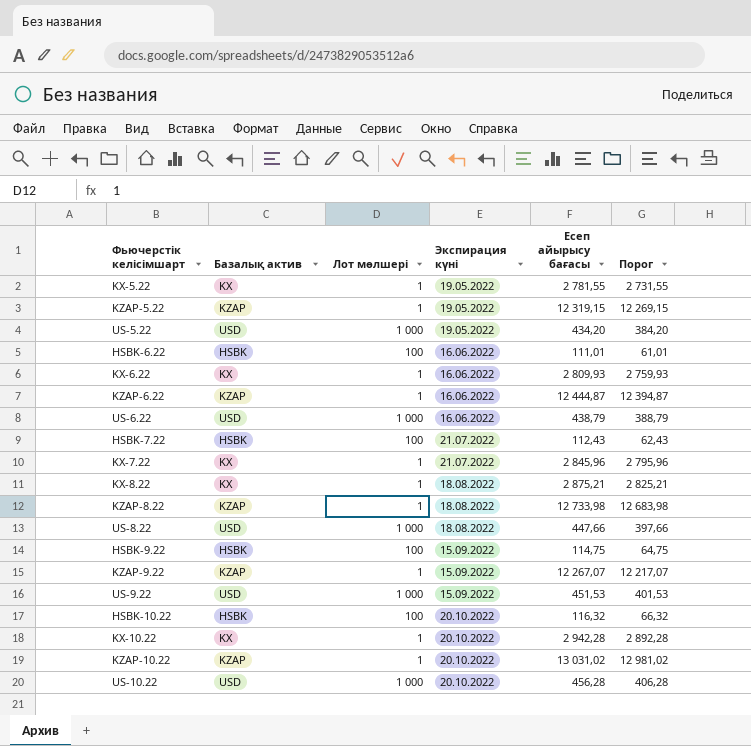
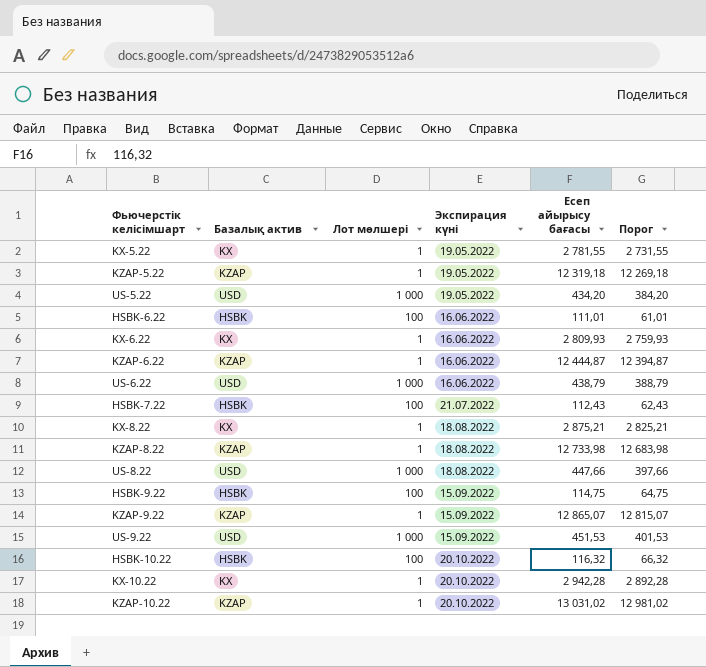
row KX-7.22: KX | 1 | 21.07.2022 | 2 845,96 | 2 795,96 -> none
row US-10.22: USD | 1 000 | 20.10.2022 | 456,28 | 406,28 -> none
KZAP-5.22 | Есеп айырысу бағасы: 12 319,15 -> 12 319,18
KZAP-5.22 | Порог: 12 269,15 -> 12 269,18
KZAP-9.22 | Есеп айырысу бағасы: 12 267,07 -> 12 865,07
KZAP-9.22 | Порог: 12 217,07 -> 12 815,07

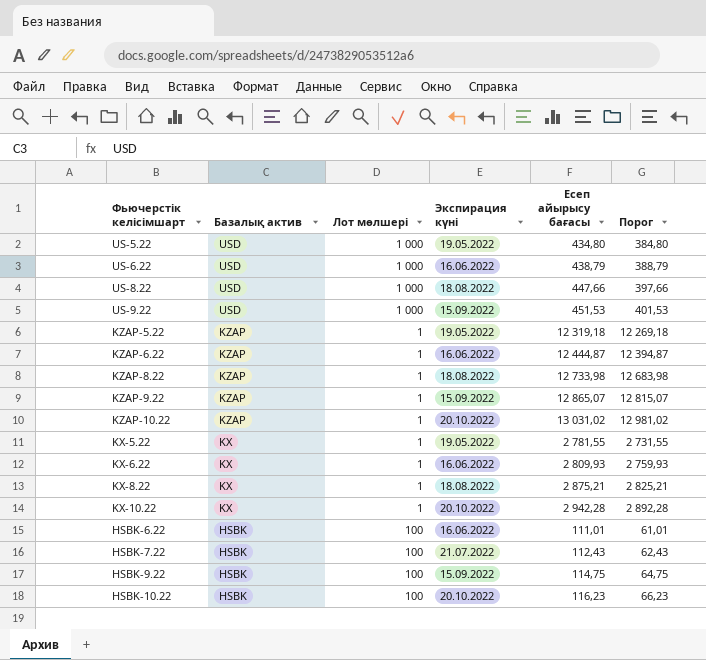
row order: Экспирация күні ascending -> Базалық актив descending
US-5.22 | Есеп айырысу бағасы: 434,20 -> 434,80
US-5.22 | Порог: 384,20 -> 384,80
HSBK-10.22 | Есеп айырысу бағасы: 116,32 -> 116,23
HSBK-10.22 | Порог: 66,32 -> 66,23

